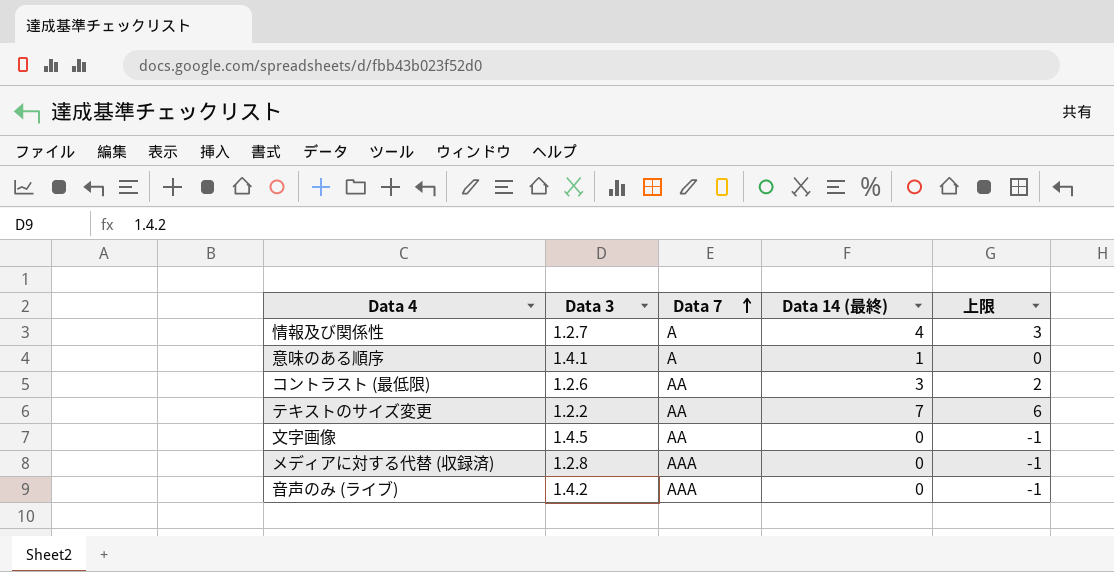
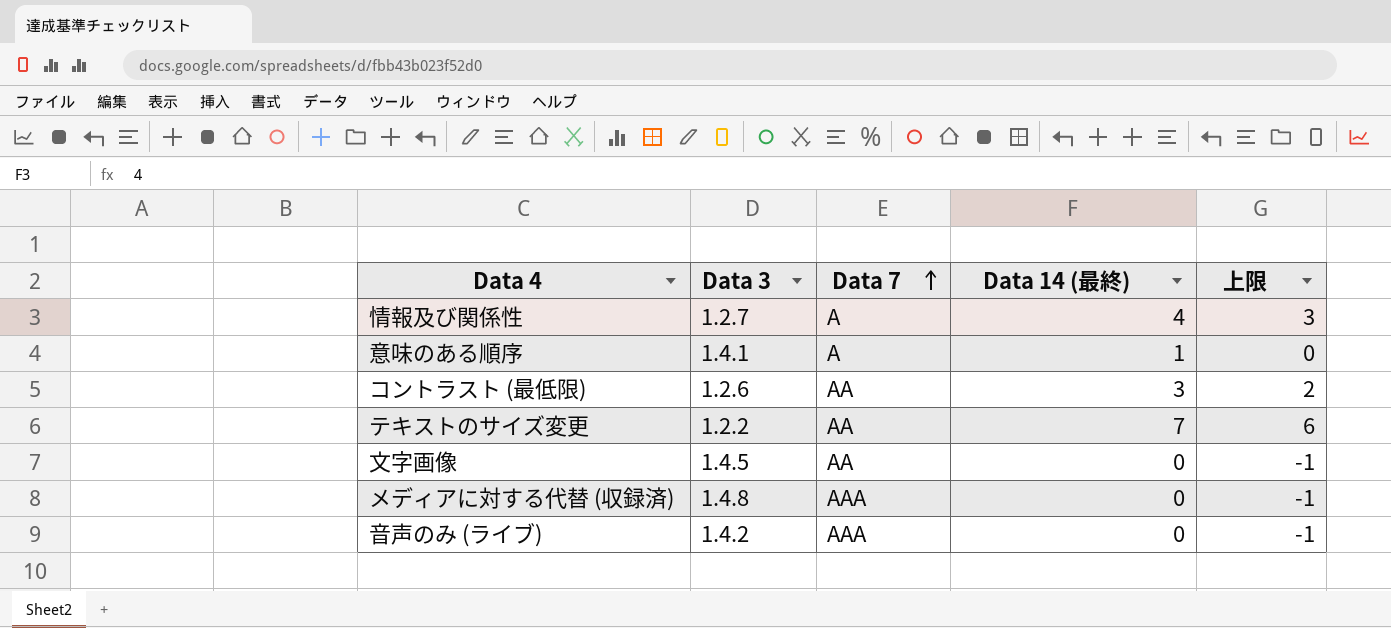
メディアに対する代替 (収録済) | Data 3: 1.2.8 -> 1.4.8

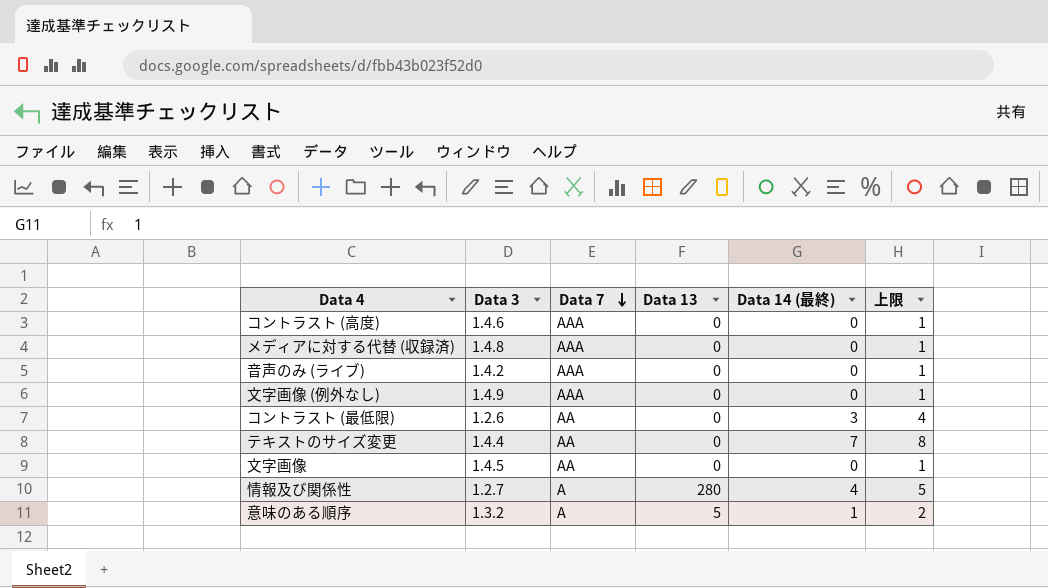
row order: Data 7 ascending -> Data 7 descending
column Data 13 | position: none -> 4
column 上限 | formula: [Data 14 (最終)] - 1 -> [Data 14 (最終)] + 1
row コントラスト (高度): none -> 1.4.6 | AAA | 0 | 0 | 1
row 文字画像 (例外なし): none -> 1.4.9 | AAA | 0 | 0 | 1
テキストのサイズ変更 | Data 3: 1.2.2 -> 1.4.4
意味のある順序 | Data 3: 1.4.1 -> 1.3.2

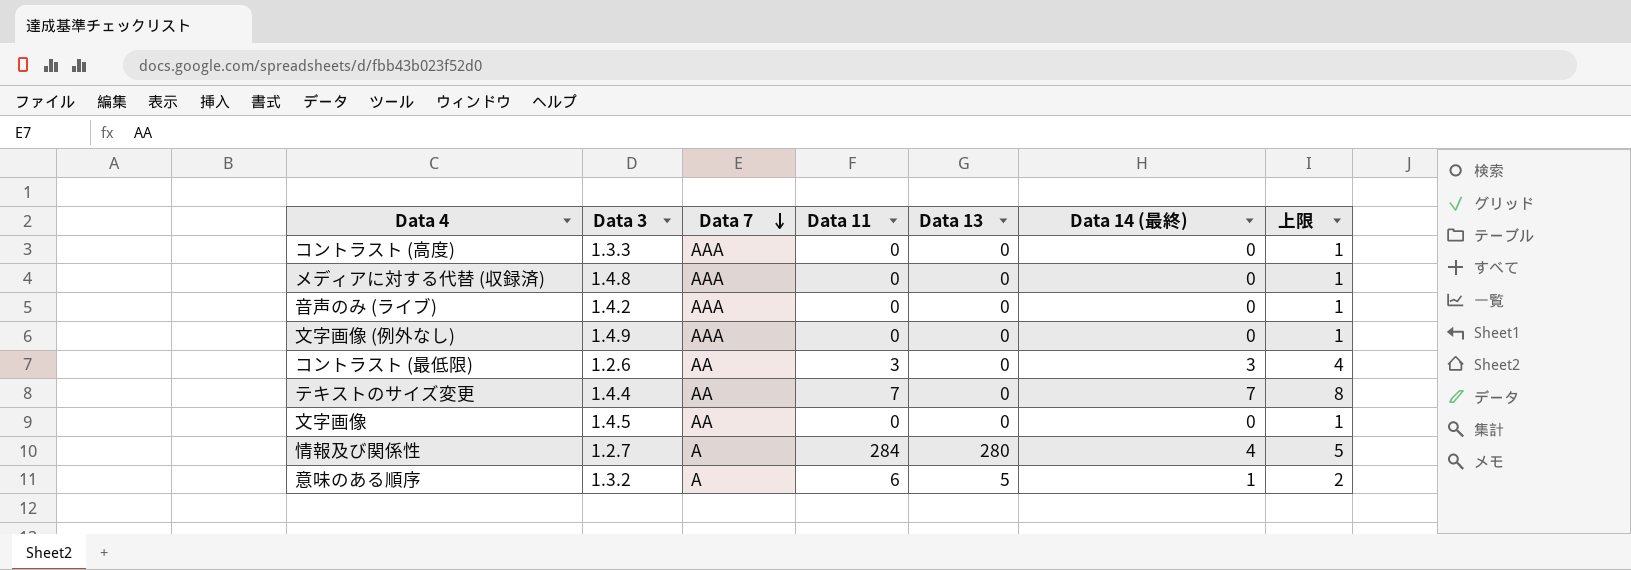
column Data 11 | position: none -> 4
コントラスト (高度) | Data 3: 1.4.6 -> 1.3.3

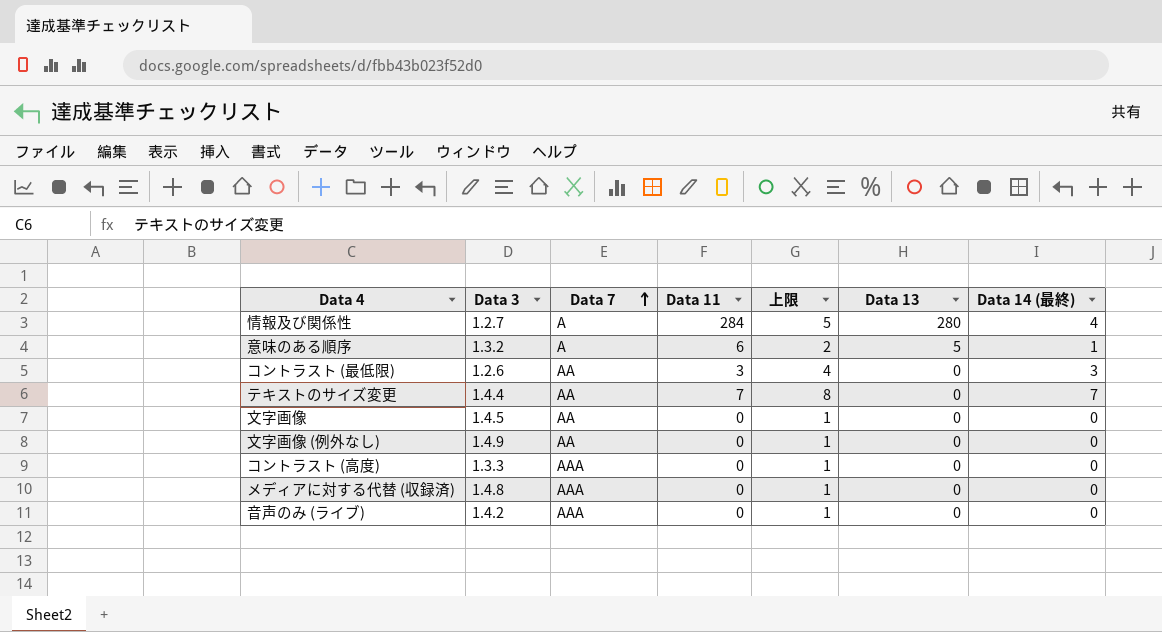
row order: Data 7 descending -> Data 7 ascending
column 上限 | position: 7 -> 5
文字画像 (例外なし) | Data 7: AAA -> AA

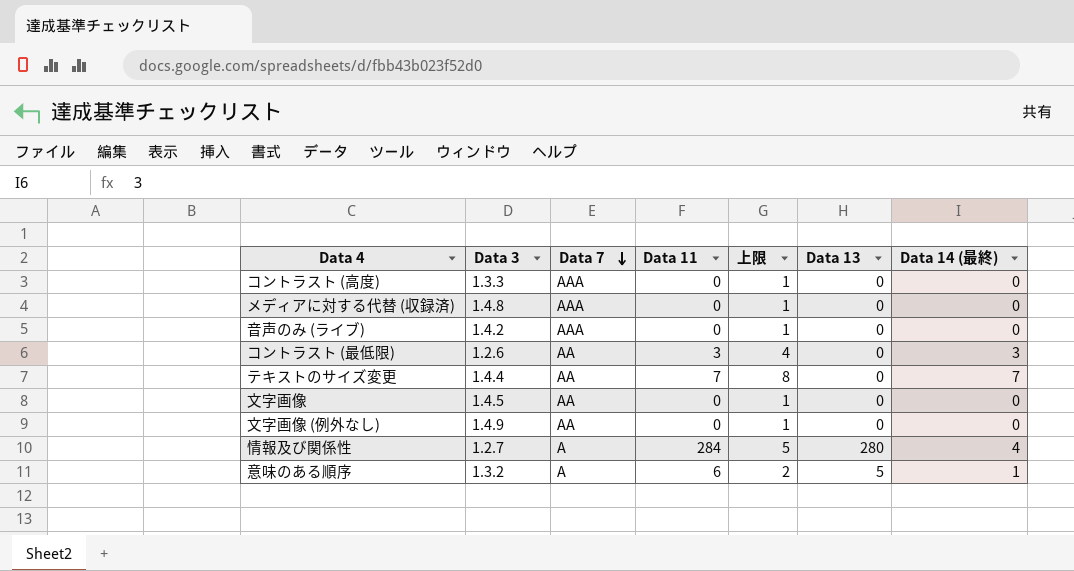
row order: Data 7 ascending -> Data 7 descending

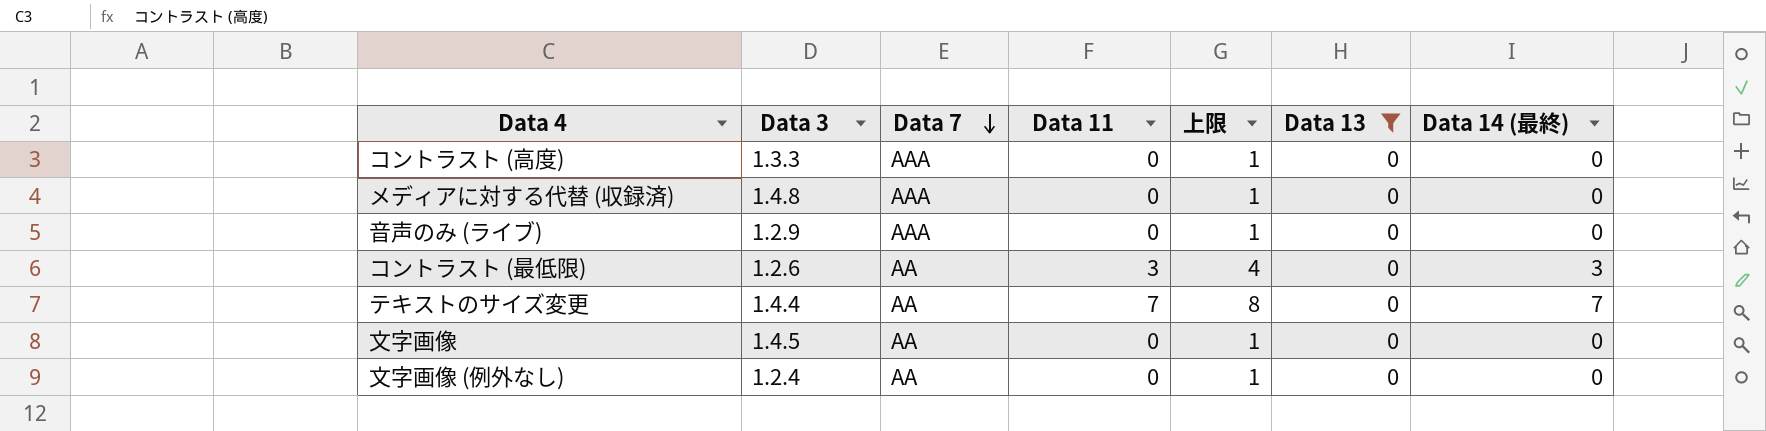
filter: none -> Data 13 = 0
音声のみ (ライブ) | Data 3: 1.4.2 -> 1.2.9
文字画像 (例外なし) | Data 3: 1.4.9 -> 1.2.4

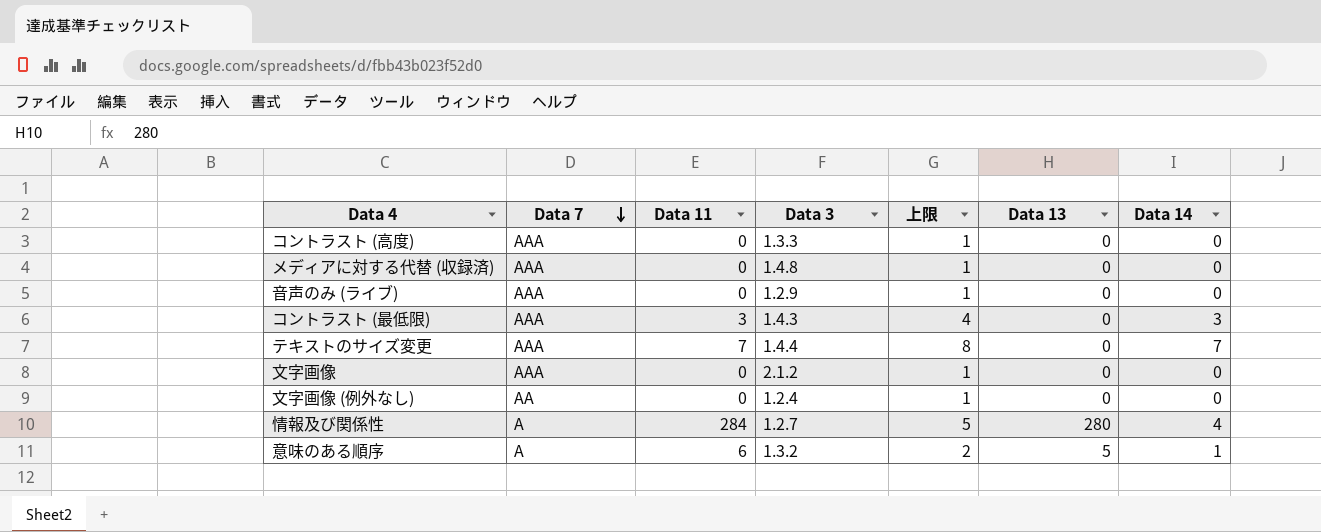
filter: Data 13 = 0 -> none
column Data 3 | position: 2 -> 4
column name: Data 14 (最終) -> Data 14
コントラスト (最低限) | Data 7: AA -> AAA
コントラスト (最低限) | Data 3: 1.2.6 -> 1.4.3
テキストのサイズ変更 | Data 7: AA -> AAA
文字画像 | Data 7: AA -> AAA
文字画像 | Data 3: 1.4.5 -> 2.1.2

